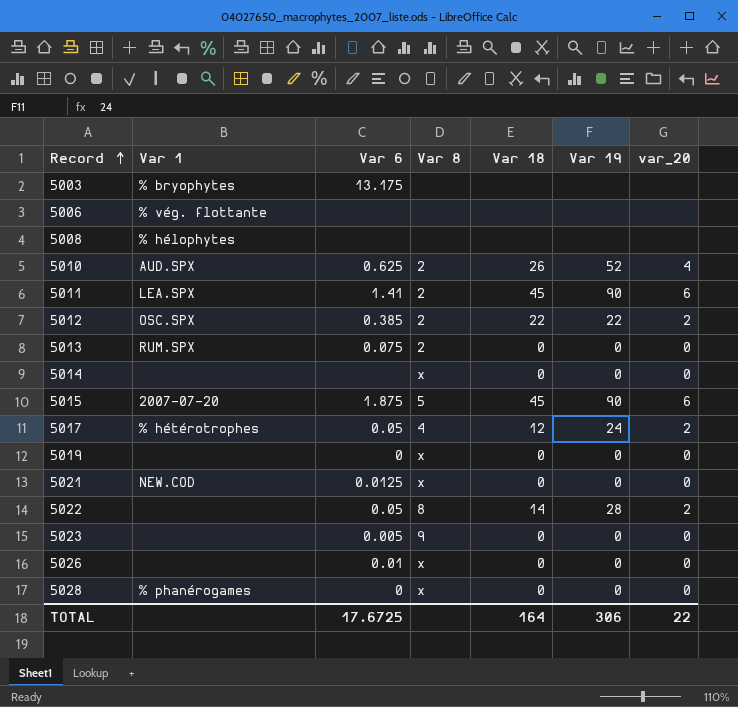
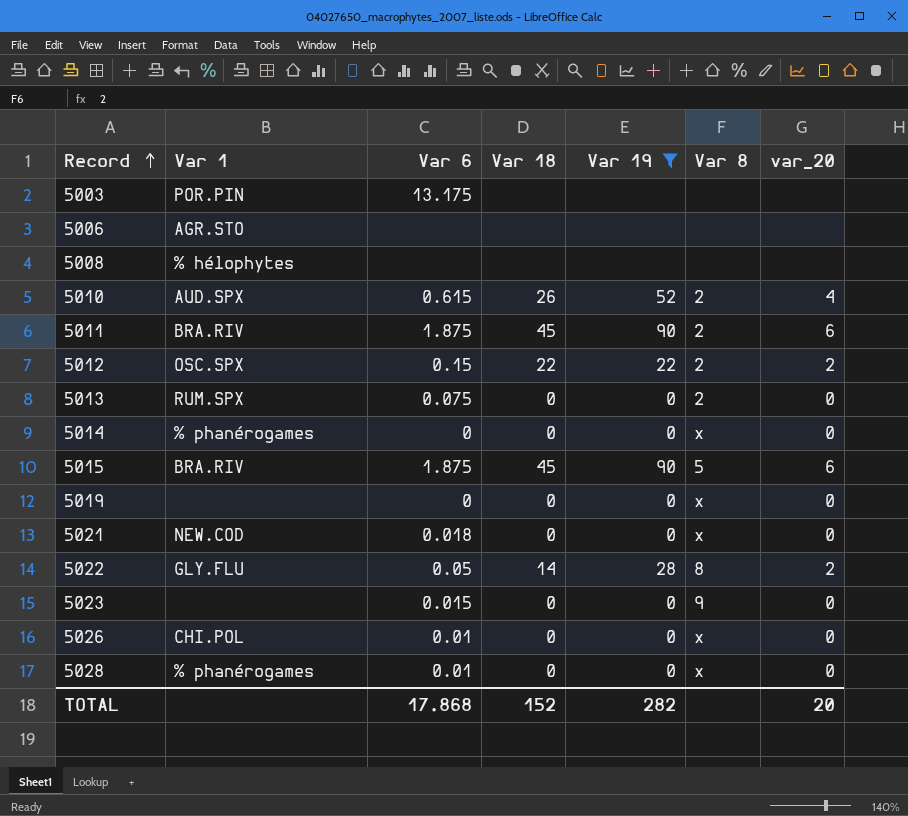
filter: none -> Var 19 != 24
column Var 8 | position: 4 -> 6
5003 | Var 1: % bryophytes -> POR.PIN
5006 | Var 1: % vég. flottante -> AGR.STO
5010 | Var 6: 0.625 -> 0.615
5011 | Var 1: LEA.SPX -> BRA.RIV
5011 | Var 6: 1.41 -> 1.875
5012 | Var 6: 0.385 -> 0.15
5014 | Var 1: none -> % phanérogames
5014 | Var 6: none -> 0
5015 | Var 1: 2007-07-20 -> BRA.RIV
5021 | Var 6: 0.0125 -> 0.018
5022 | Var 1: none -> GLY.FLU
5023 | Var 6: 0.005 -> 0.015
5026 | Var 1: none -> CHI.POL
5028 | Var 6: 0 -> 0.01
TOTAL | Var 6: 17.6725 -> 17.868
TOTAL | Var 18: 164 -> 152
TOTAL | Var 19: 306 -> 282
TOTAL | var_20: 22 -> 20

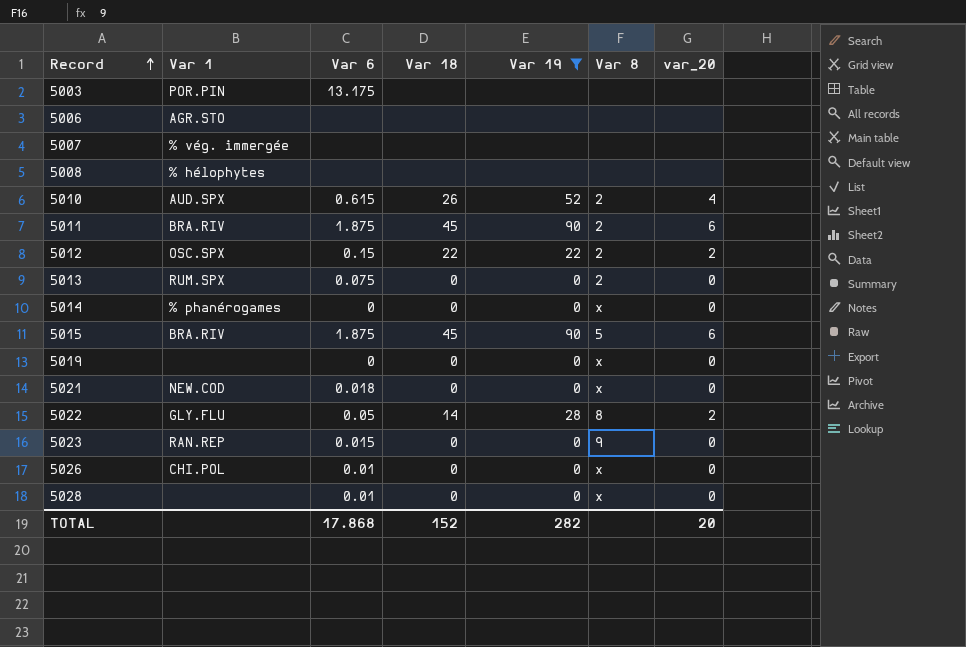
row 5007: none -> % vég. immergée | none | none | none | none | none
5023 | Var 1: none -> RAN.REP
5028 | Var 1: % phanérogames -> none

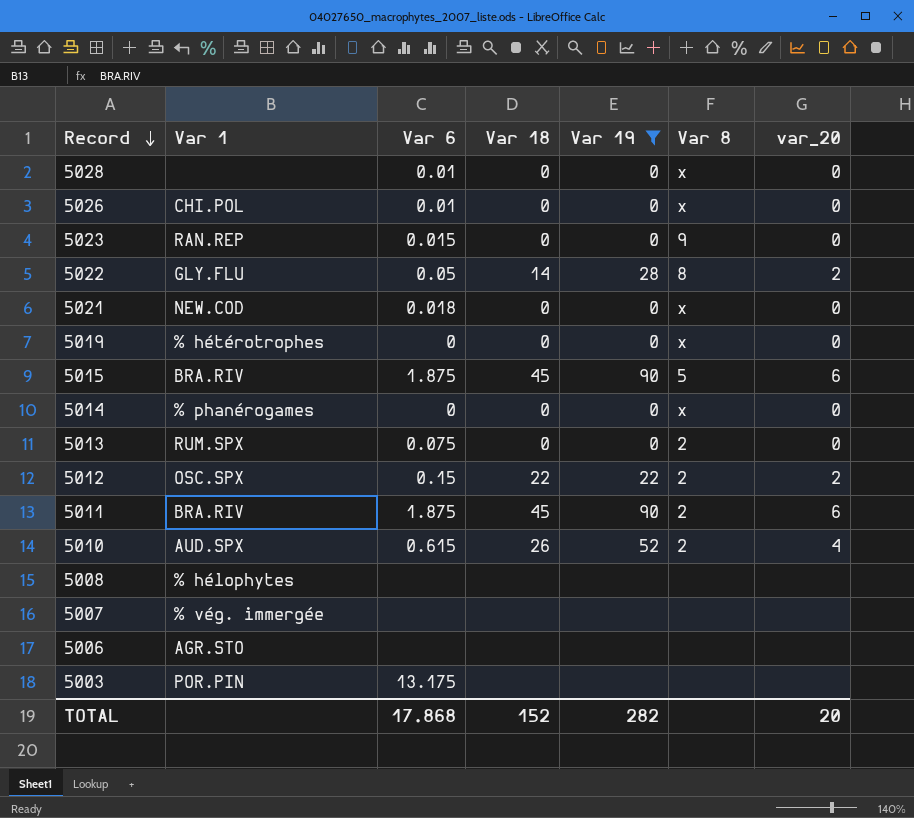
row order: Record ascending -> Record descending
5019 | Var 1: none -> % hétérotrophes

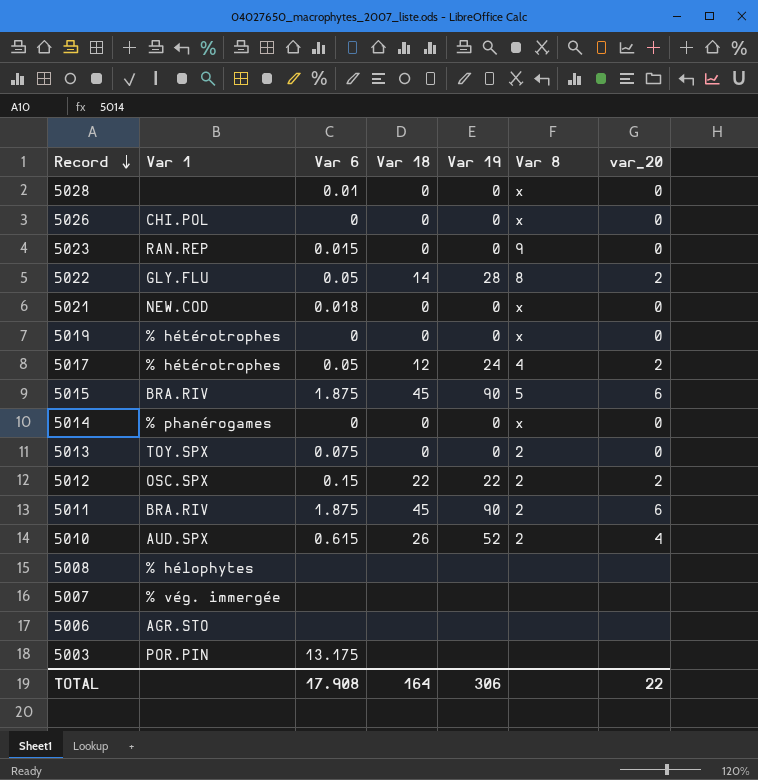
filter: Var 19 != 24 -> none
5026 | Var 6: 0.01 -> 0
5013 | Var 1: RUM.SPX -> TOY.SPX
TOTAL | Var 6: 17.868 -> 17.908
TOTAL | Var 18: 152 -> 164
TOTAL | Var 19: 282 -> 306
TOTAL | var_20: 20 -> 22

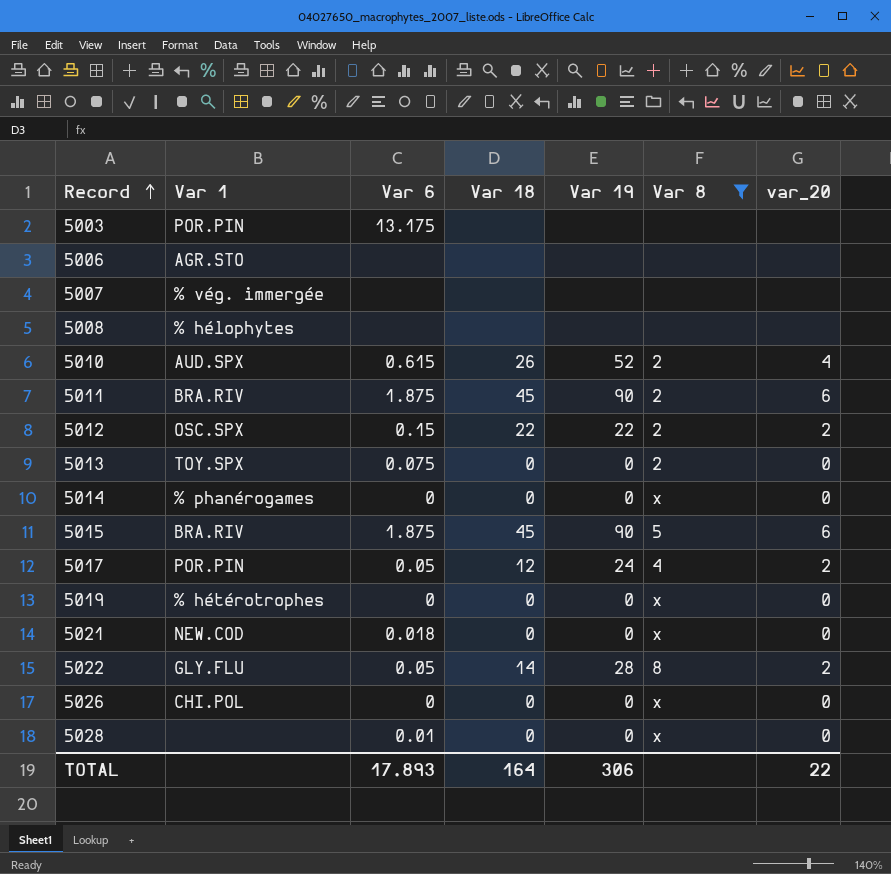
filter: none -> Var 8 != 9
row order: Record descending -> Record ascending
5017 | Var 1: % hétérotrophes -> POR.PIN
TOTAL | Var 6: 17.908 -> 17.893

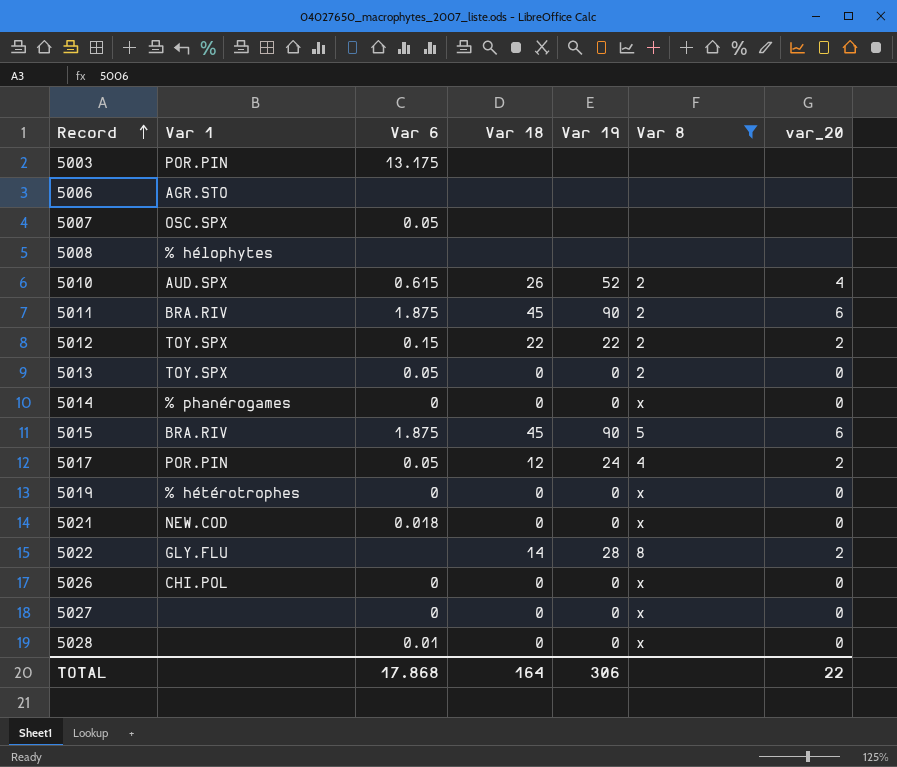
5007 | Var 1: % vég. immergée -> OSC.SPX
5007 | Var 6: none -> 0.05
5012 | Var 1: OSC.SPX -> TOY.SPX
5013 | Var 6: 0.075 -> 0.05
5022 | Var 6: 0.05 -> none
row 5027: none -> none | 0 | 0 | 0 | x | 0
TOTAL | Var 6: 17.893 -> 17.868

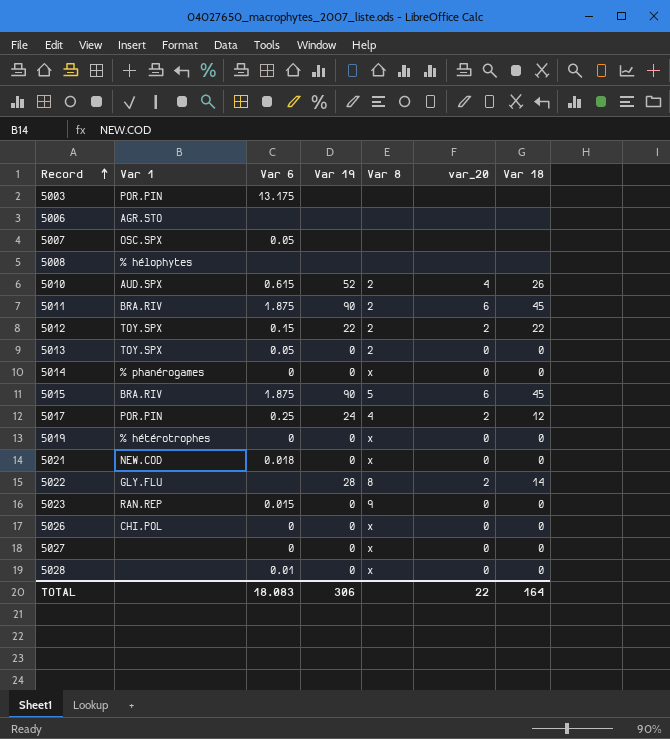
filter: Var 8 != 9 -> none
column Var 18 | position: 4 -> 7
5017 | Var 6: 0.05 -> 0.25
TOTAL | Var 6: 17.868 -> 18.083

